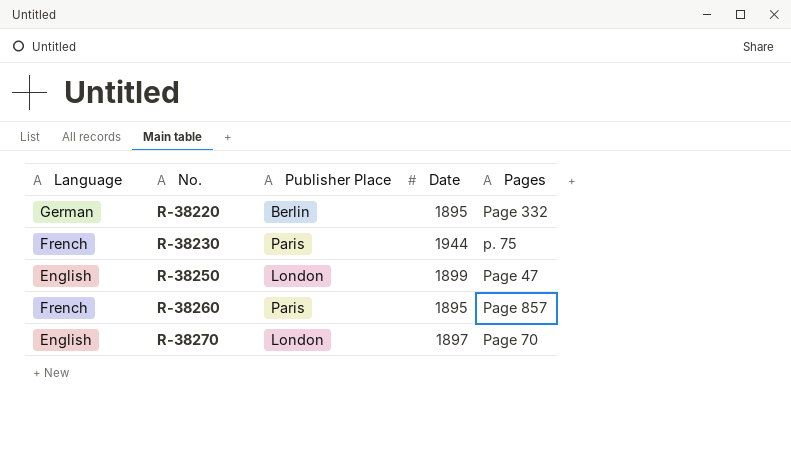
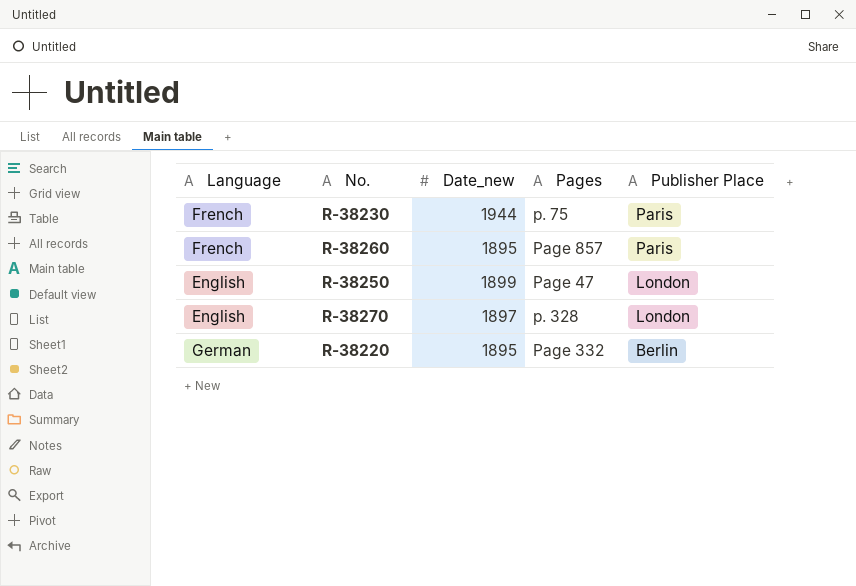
row order: No. ascending -> Publisher Place descending
column name: Date -> Date_new
column Publisher Place | position: 3 -> 5
R-38270 | Pages: Page 70 -> p. 328

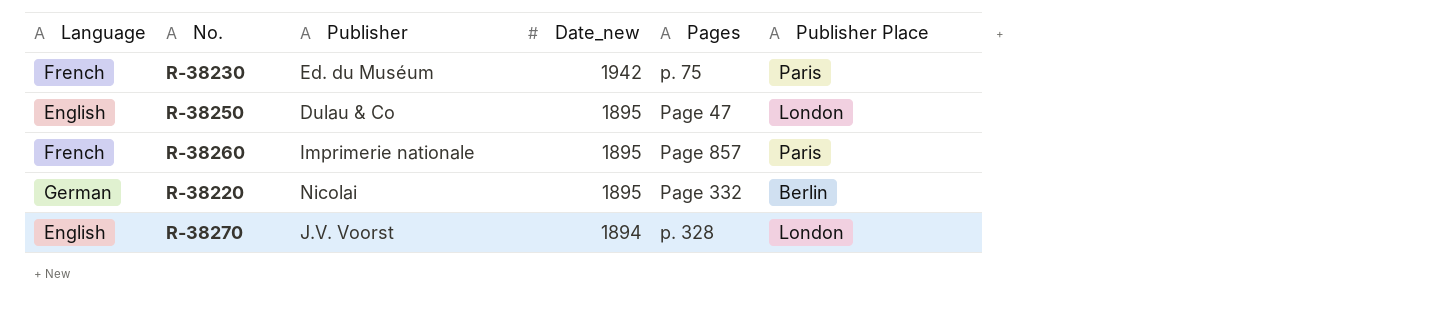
row order: Publisher Place descending -> Date_new descending
column Publisher | position: none -> 3
R-38230 | Date_new: 1944 -> 1942
R-38250 | Date_new: 1899 -> 1895
R-38270 | Date_new: 1897 -> 1894

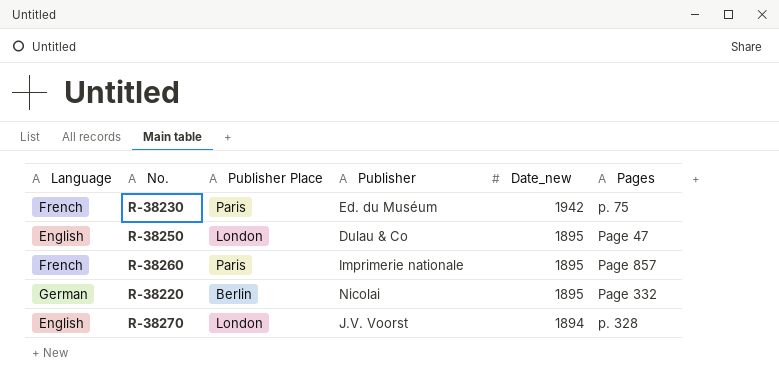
column Publisher Place | position: 6 -> 3

